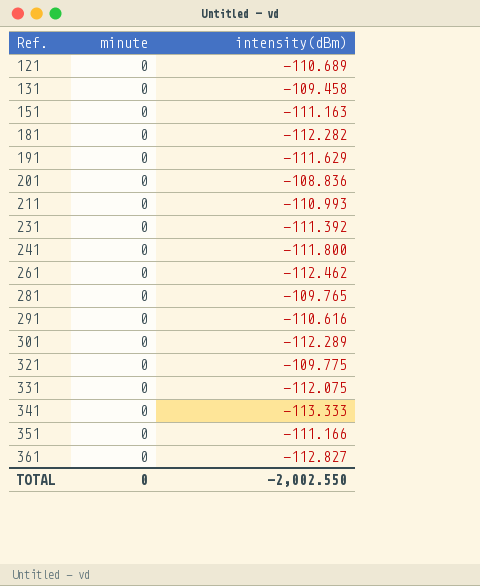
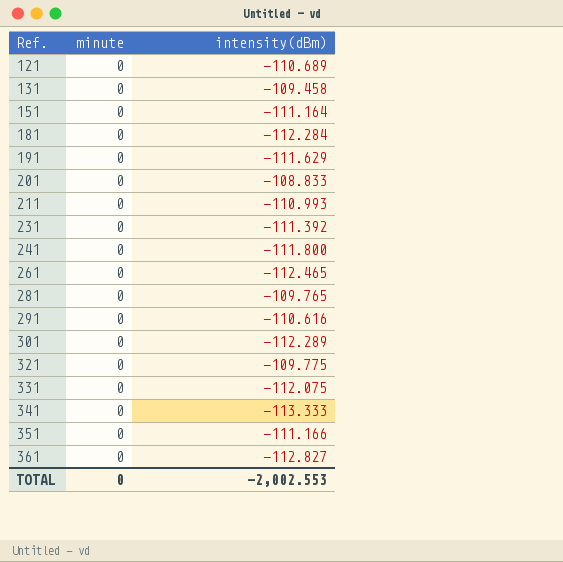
151 | intensity(dBm): -111.163 -> -111.164
181 | intensity(dBm): -112.282 -> -112.284
201 | intensity(dBm): -108.836 -> -108.833
261 | intensity(dBm): -112.462 -> -112.465
TOTAL | intensity(dBm): -2,002.550 -> -2,002.553

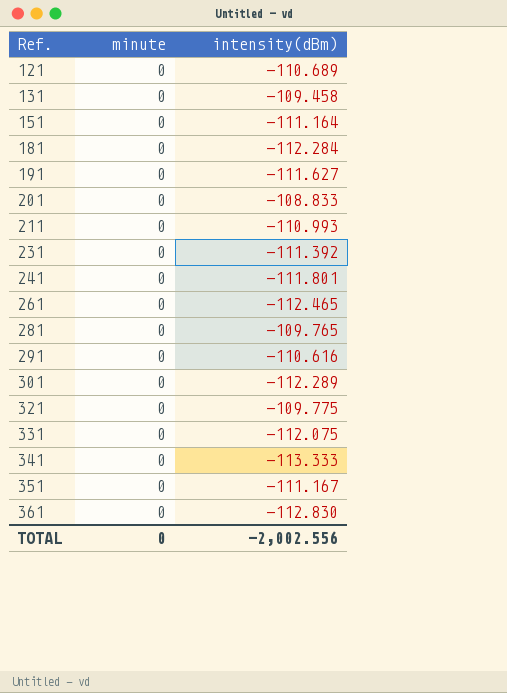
191 | intensity(dBm): -111.629 -> -111.627
241 | intensity(dBm): -111.800 -> -111.801
351 | intensity(dBm): -111.166 -> -111.167
361 | intensity(dBm): -112.827 -> -112.830
TOTAL | intensity(dBm): -2,002.553 -> -2,002.556

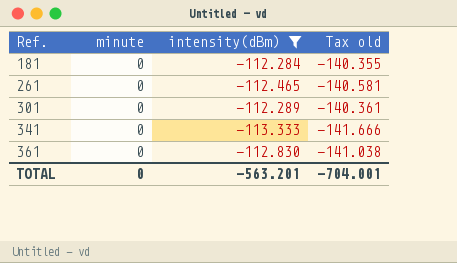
filter: none -> intensity(dBm) <= -112.284
column Tax old | formula: none -> [intensity(dBm)] * 1.25
TOTAL | intensity(dBm): -2,002.556 -> -563.201

